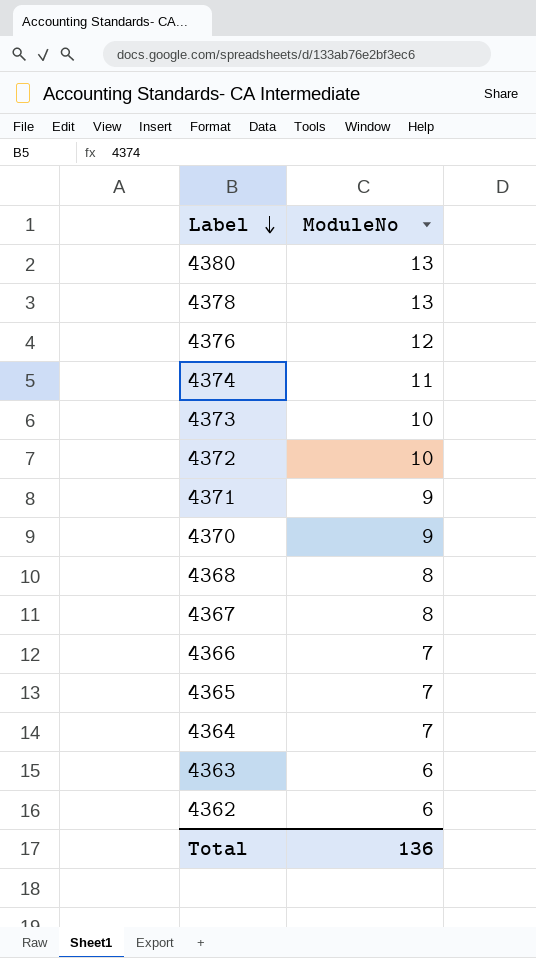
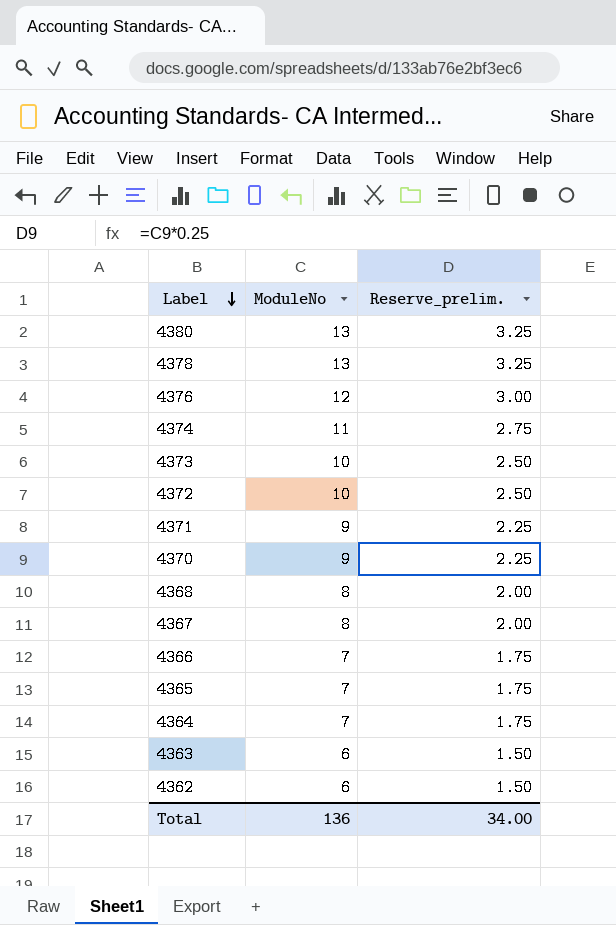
column Reserve_prelim. | formula: none -> [ModuleNo] * 0.25

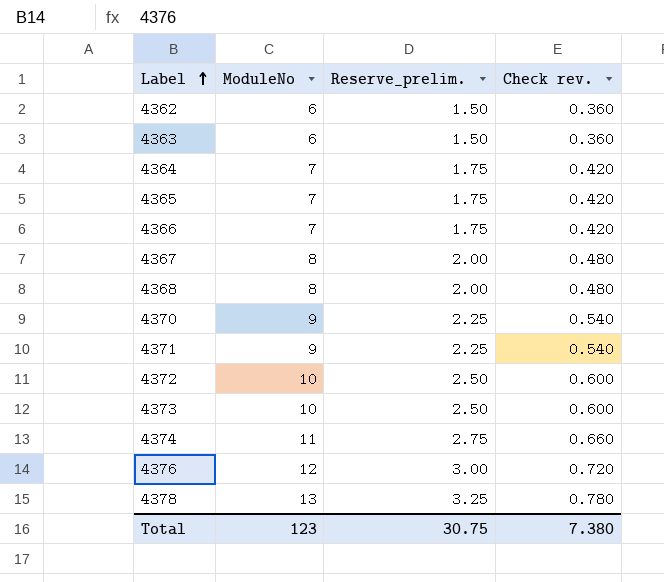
row order: Label descending -> Label ascending
column Check rev. | formula: none -> [ModuleNo] * 0.06
row 4380: 13 | 3.25 -> none
Total | ModuleNo: 136 -> 123
Total | Reserve_prelim.: 34.00 -> 30.75

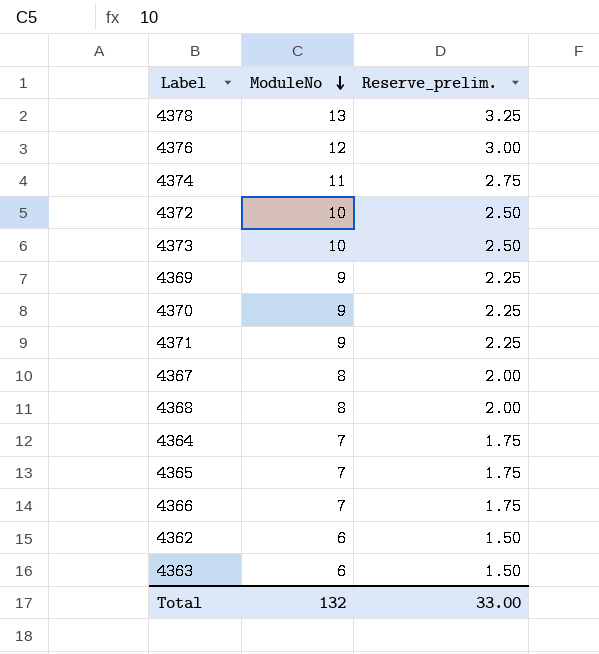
row order: Label ascending -> ModuleNo descending
column Check rev. | formula: [ModuleNo] * 0.06 -> none
row 4369: none -> 9 | 2.25
Total | ModuleNo: 123 -> 132
Total | Reserve_prelim.: 30.75 -> 33.00

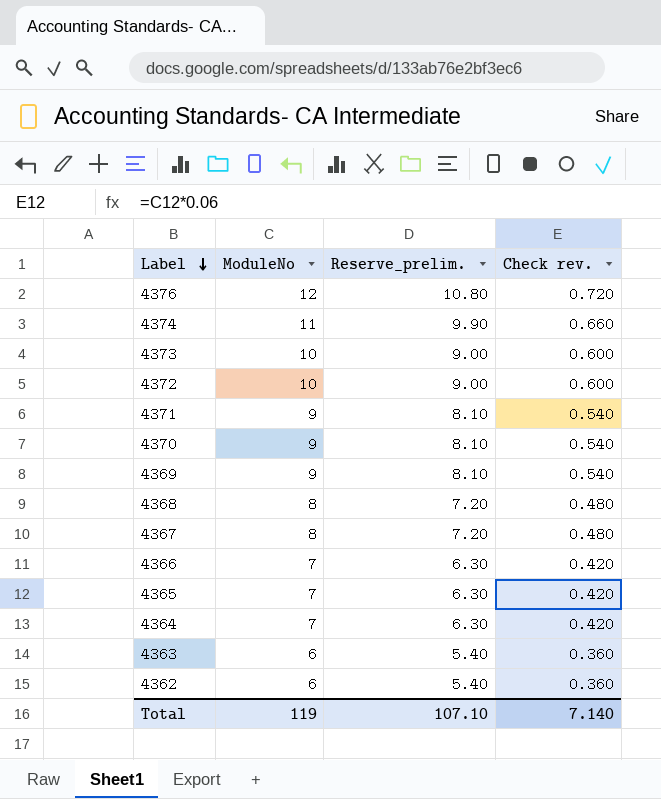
row order: ModuleNo descending -> Label descending
column Reserve_prelim. | formula: [ModuleNo] * 0.25 -> [ModuleNo] * 0.9
column Check rev. | formula: none -> [ModuleNo] * 0.06
row 4378: 13 | 3.25 -> none
Total | ModuleNo: 132 -> 119
Total | Reserve_prelim.: 33.00 -> 107.10

